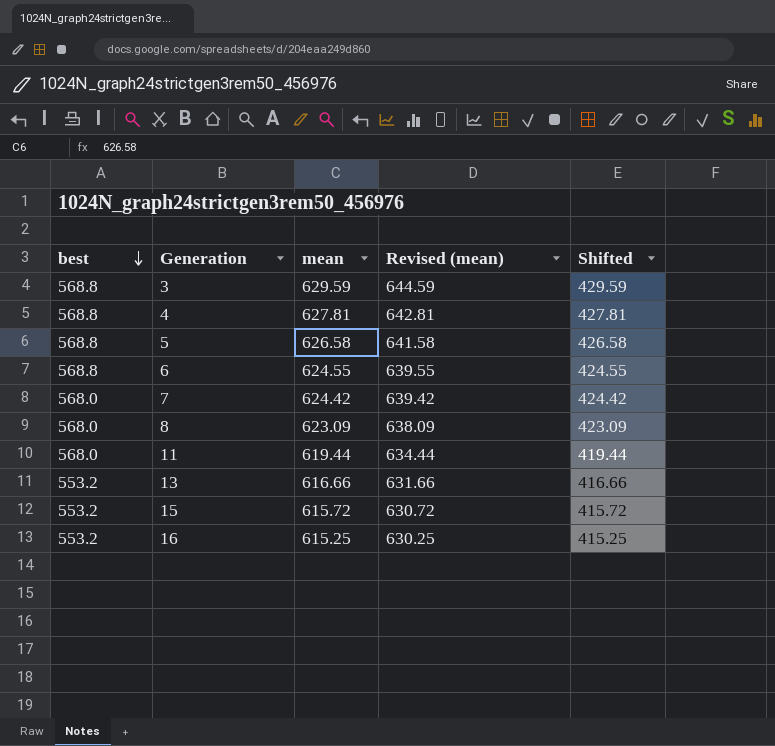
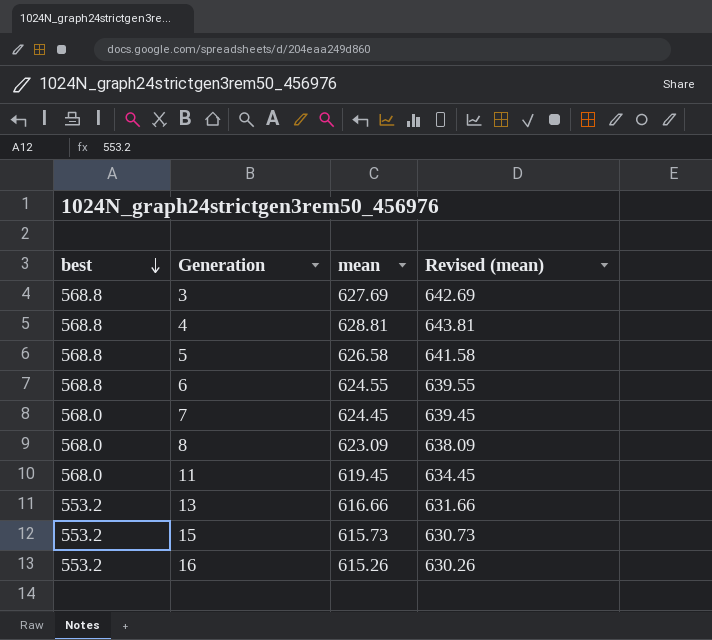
column Shifted | formula: [mean] - 200 -> none
3 | mean: 629.59 -> 627.69
3 | Revised (mean): 644.59 -> 642.69
4 | mean: 627.81 -> 628.81
4 | Revised (mean): 642.81 -> 643.81
7 | mean: 624.42 -> 624.45
7 | Revised (mean): 639.42 -> 639.45
11 | mean: 619.44 -> 619.45
11 | Revised (mean): 634.44 -> 634.45
15 | mean: 615.72 -> 615.73
15 | Revised (mean): 630.72 -> 630.73
16 | mean: 615.25 -> 615.26
16 | Revised (mean): 630.25 -> 630.26

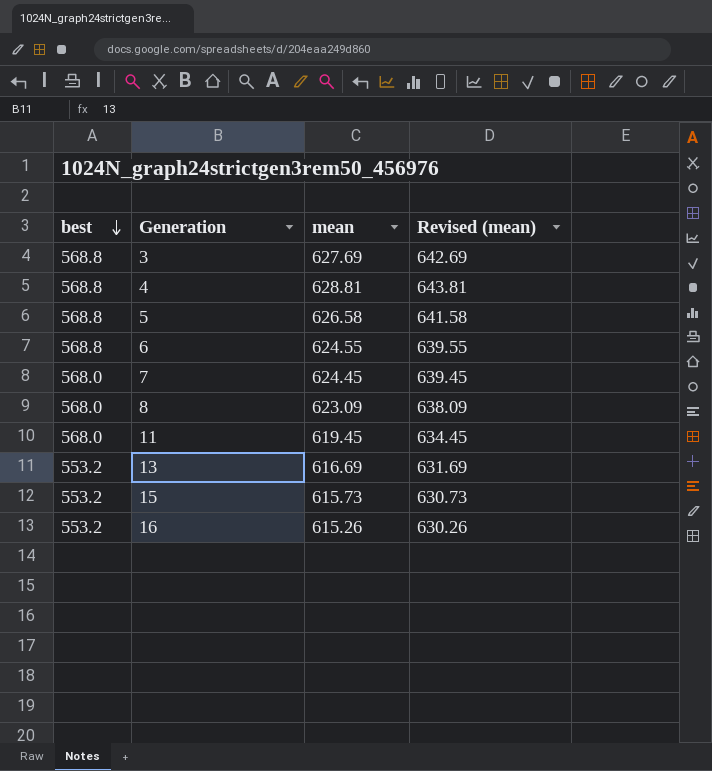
13 | mean: 616.66 -> 616.69
13 | Revised (mean): 631.66 -> 631.69

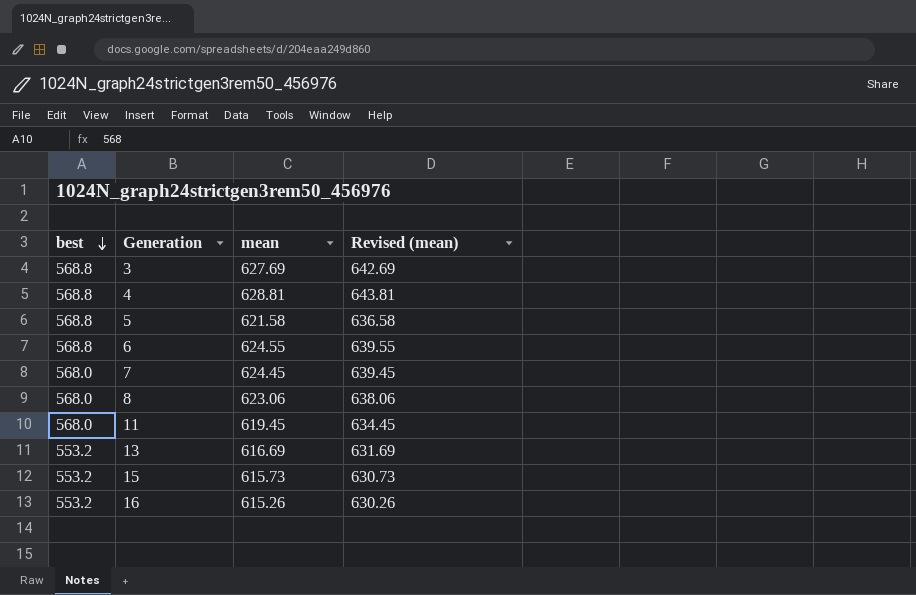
5 | mean: 626.58 -> 621.58
5 | Revised (mean): 641.58 -> 636.58
8 | mean: 623.09 -> 623.06
8 | Revised (mean): 638.09 -> 638.06

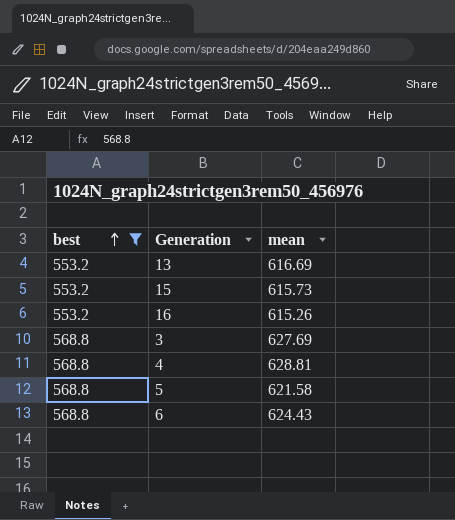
filter: none -> best != 568.0
row order: best descending -> best ascending
column Revised (mean) | formula: [mean] + 15 -> none
6 | mean: 624.55 -> 624.43

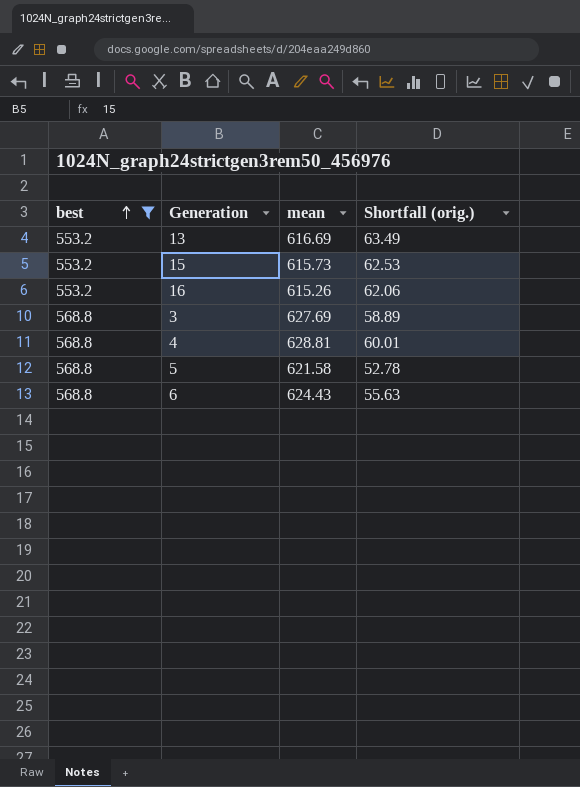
column Shortfall (orig.) | formula: none -> [mean] - [best]

